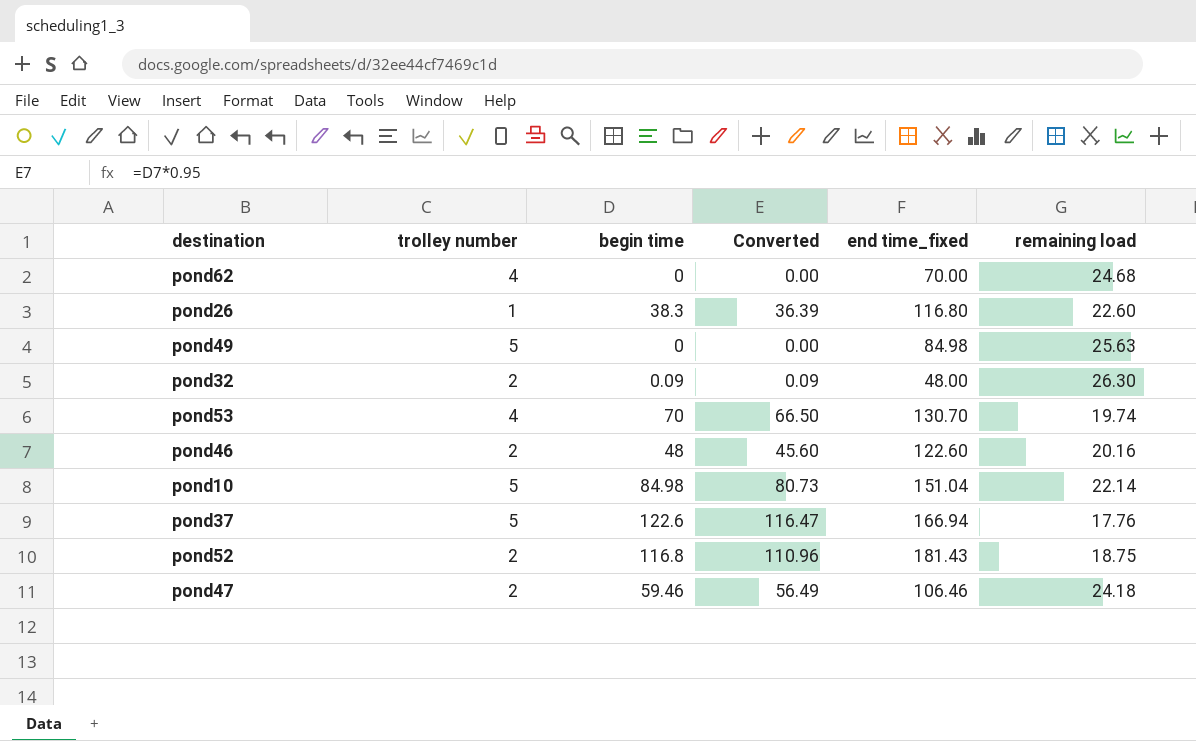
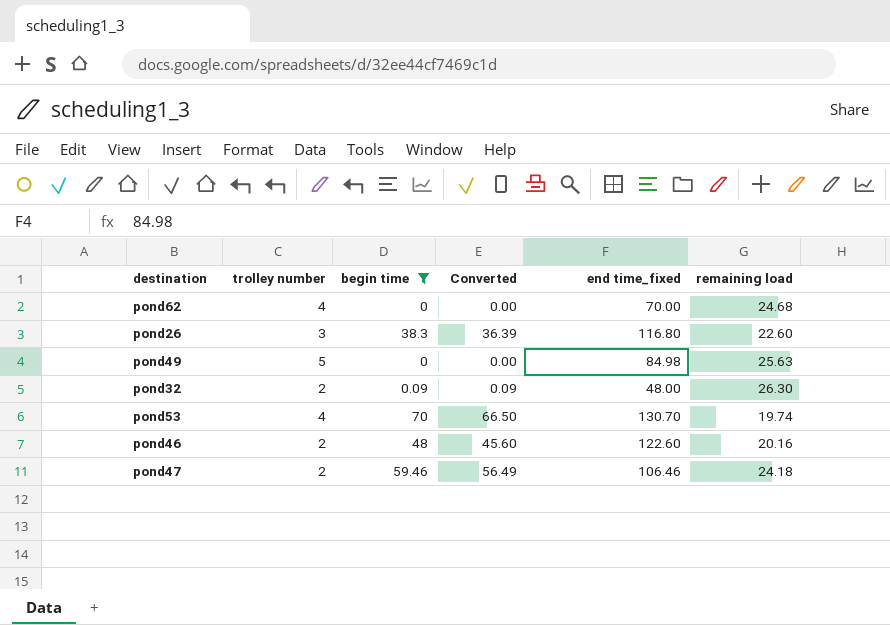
filter: none -> begin time <= 70
pond26 | trolley number: 1 -> 3

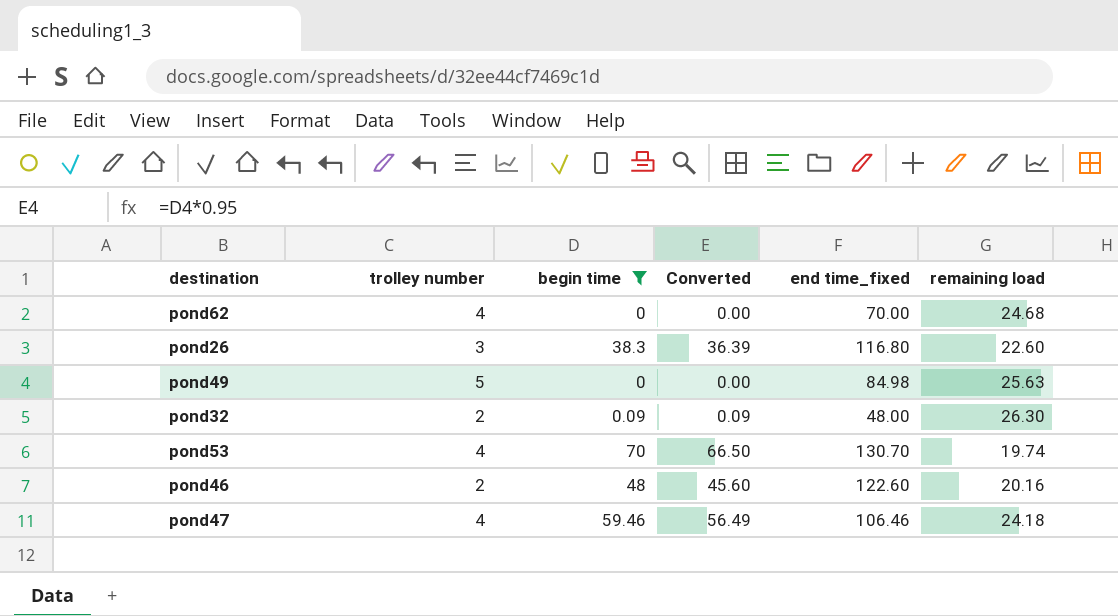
pond47 | trolley number: 2 -> 4

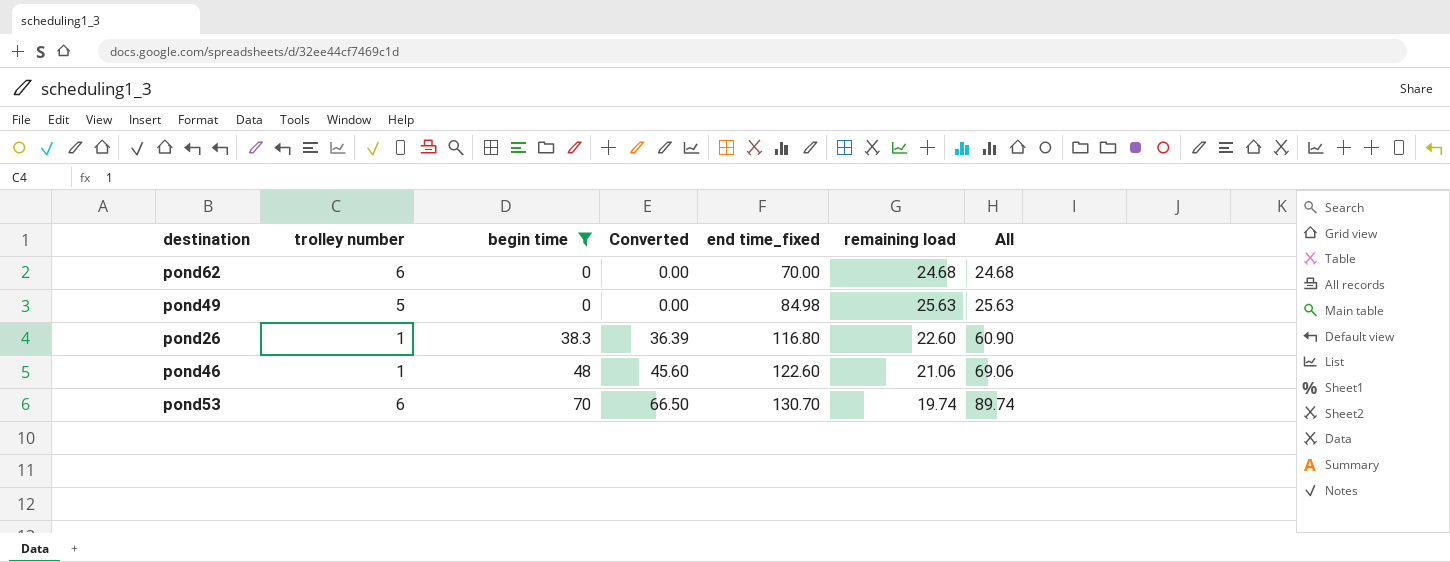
row order: none -> begin time ascending
column All | formula: none -> [begin time] + [remaining load]
row pond32: 2 | 0.09 | 0.09 | 48.00 | 26.30 -> none
row pond47: 4 | 59.46 | 56.49 | 106.46 | 24.18 -> none
pond62 | trolley number: 4 -> 6
pond26 | trolley number: 3 -> 1
pond46 | trolley number: 2 -> 1
pond46 | remaining load: 20.16 -> 21.06
pond53 | trolley number: 4 -> 6

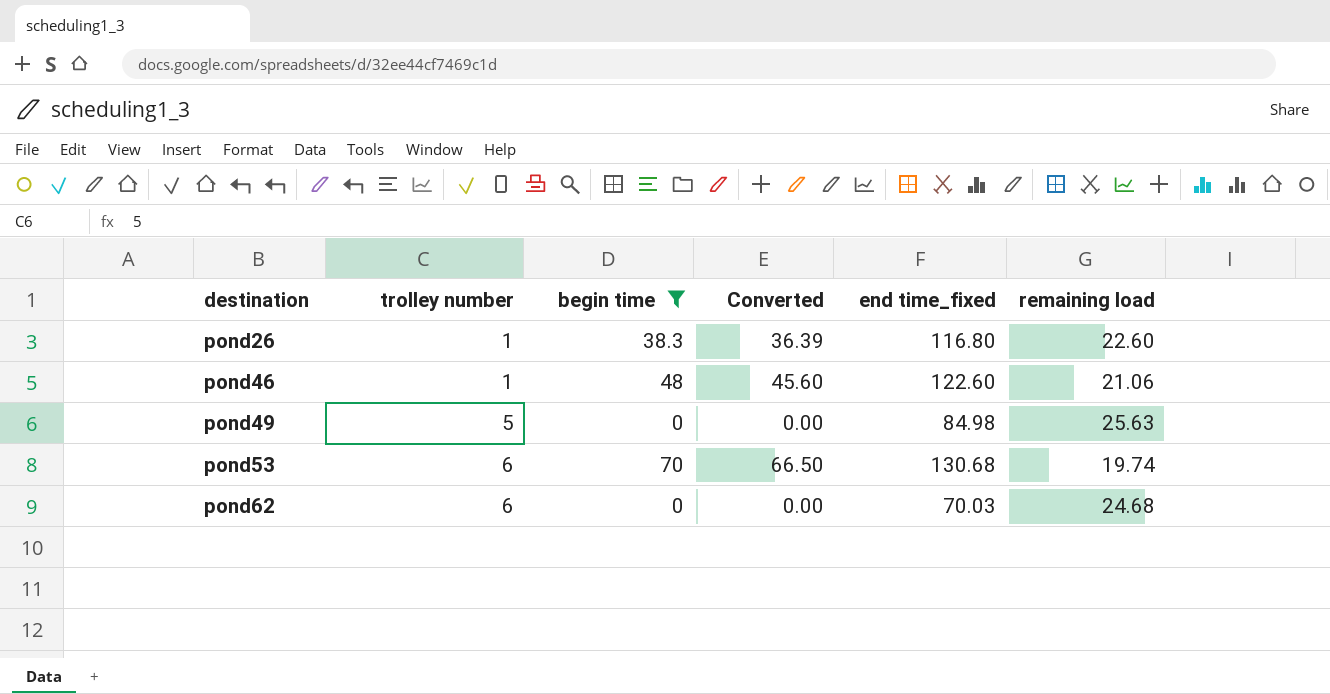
row order: begin time ascending -> destination ascending
column All | formula: [begin time] + [remaining load] -> none
pond53 | end time_fixed: 130.70 -> 130.68
pond62 | end time_fixed: 70.00 -> 70.03

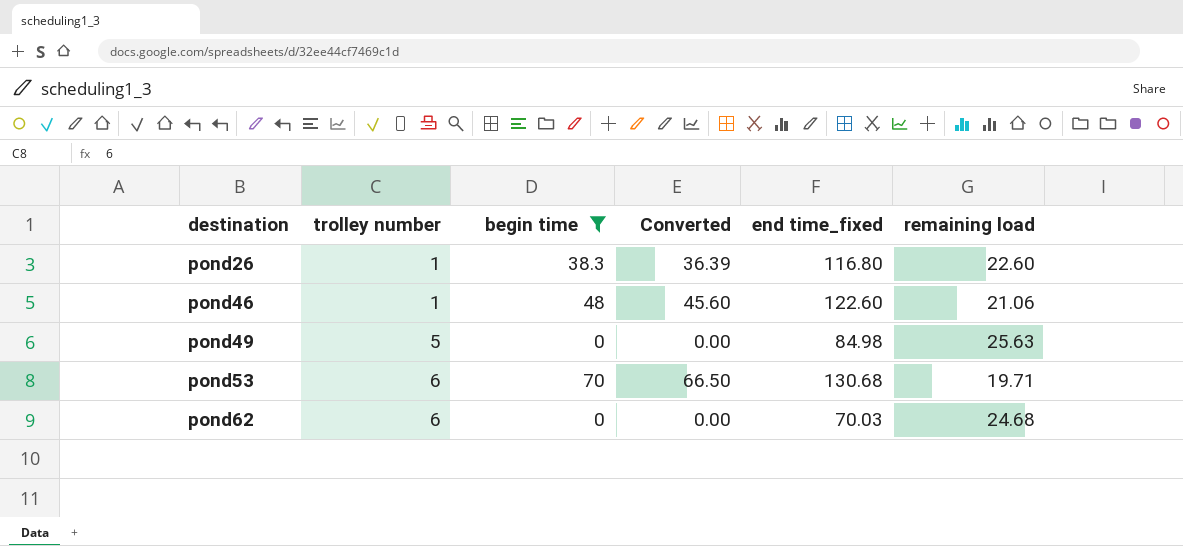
pond53 | remaining load: 19.74 -> 19.71

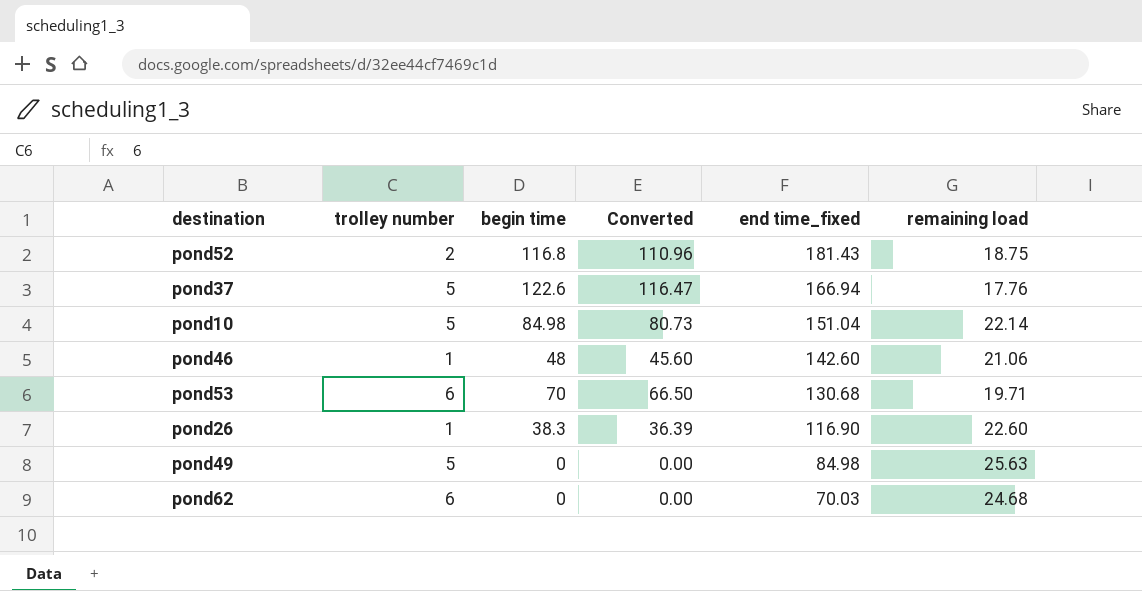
filter: begin time <= 70 -> none
row order: destination ascending -> end time_fixed descending
pond46 | end time_fixed: 122.60 -> 142.60
pond26 | end time_fixed: 116.80 -> 116.90

